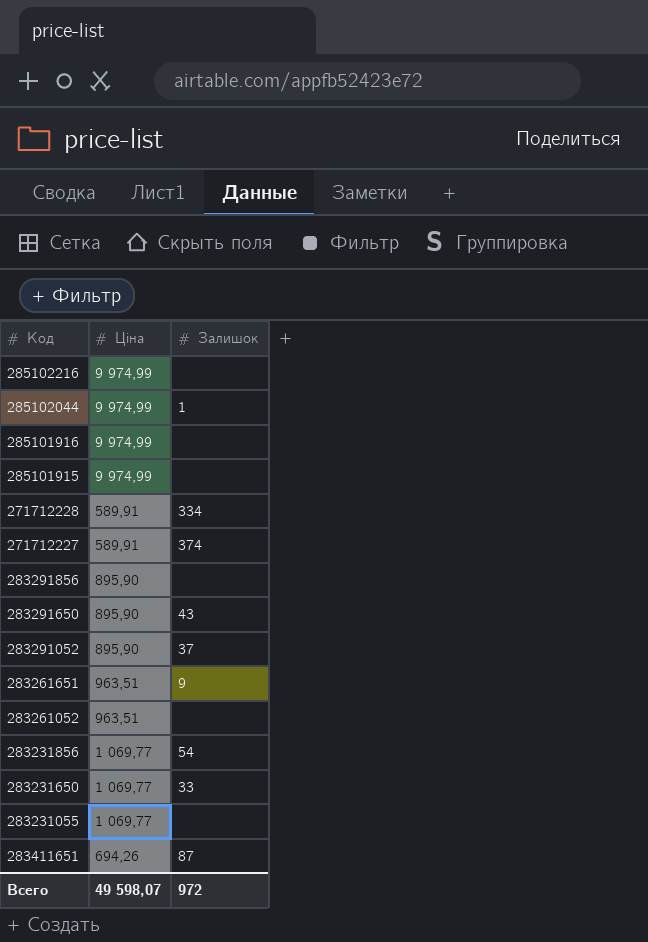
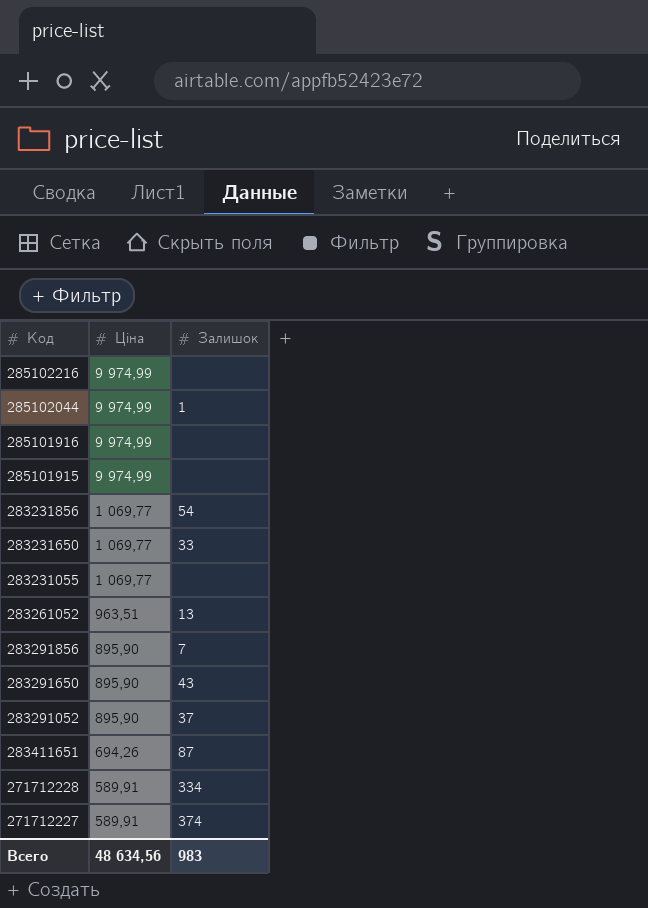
row order: none -> Ціна descending
row 283261651: 963,51 | 9 -> none
283261052 | Залишок: none -> 13
283291856 | Залишок: none -> 7
Всего | Ціна: 49 598,07 -> 48 634,56
Всего | Залишок: 972 -> 983

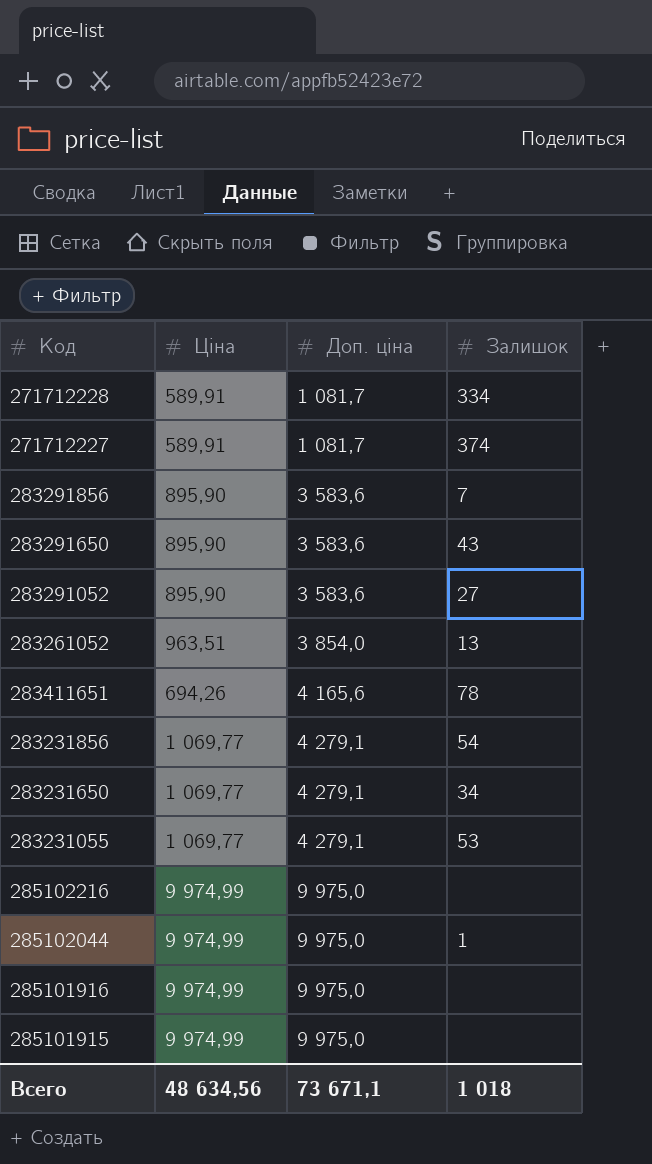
row order: Ціна descending -> Доп. ціна ascending
column Доп. ціна | position: none -> 3
283291052 | Залишок: 37 -> 27
283411651 | Залишок: 87 -> 78
283231650 | Залишок: 33 -> 34
283231055 | Залишок: none -> 53
Всего | Залишок: 983 -> 1 018

